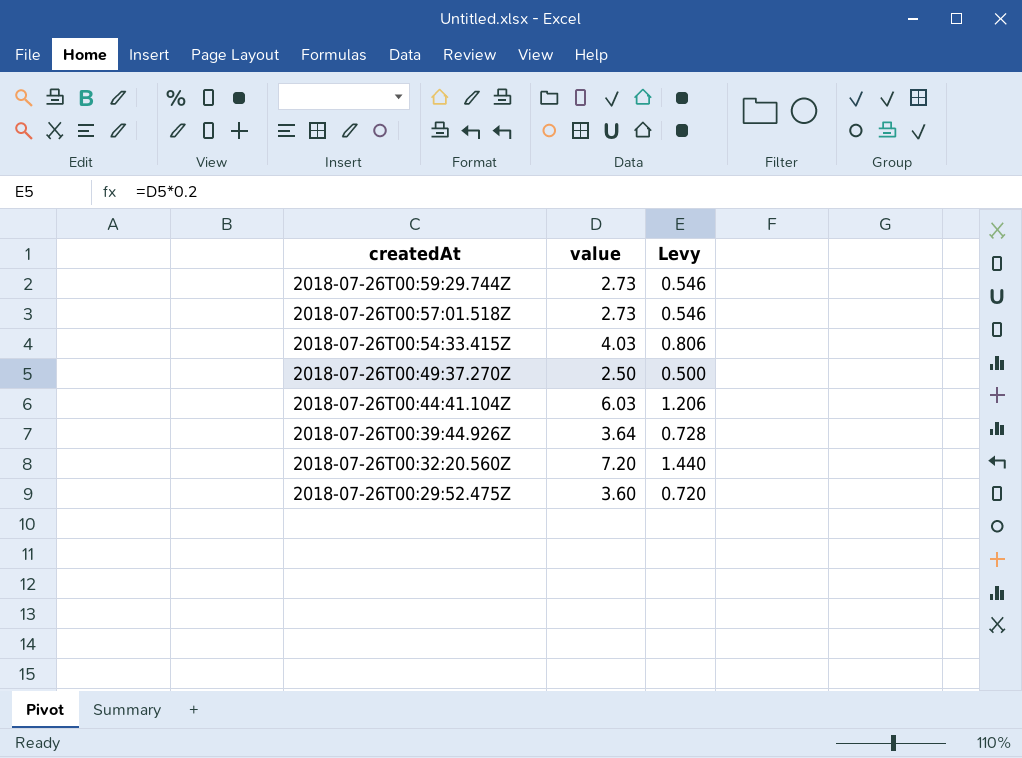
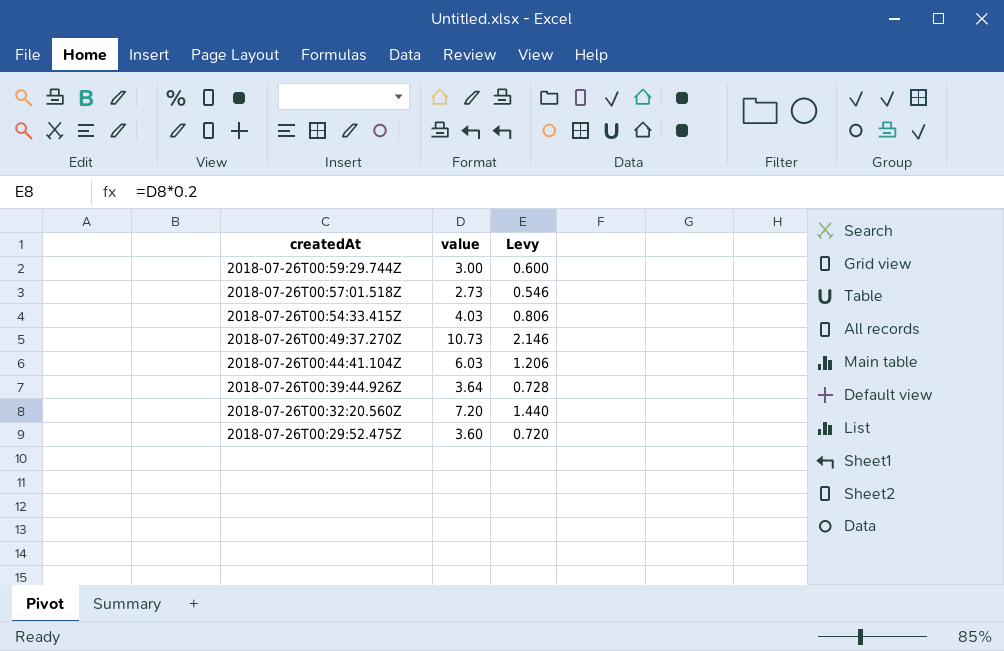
2018-07-26T00:59:29.744Z | value: 2.73 -> 3.00
2018-07-26T00:59:29.744Z | Levy: 0.546 -> 0.600
2018-07-26T00:49:37.270Z | value: 2.50 -> 10.73
2018-07-26T00:49:37.270Z | Levy: 0.500 -> 2.146

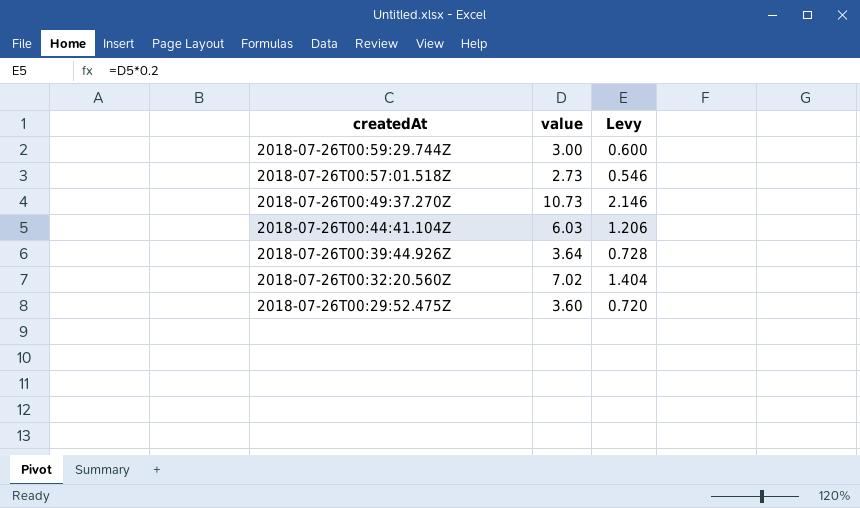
row 2018-07-26T00:54:33.415Z: 4.03 | 0.806 -> none
2018-07-26T00:32:20.560Z | value: 7.20 -> 7.02
2018-07-26T00:32:20.560Z | Levy: 1.440 -> 1.404

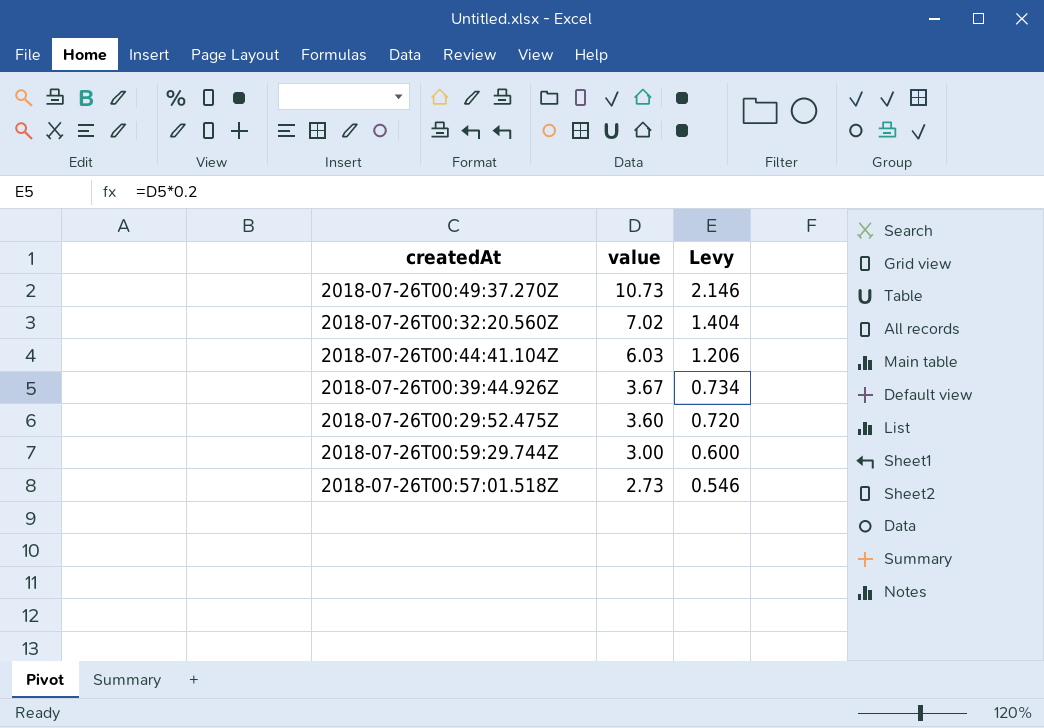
row order: createdAt descending -> value descending
2018-07-26T00:39:44.926Z | value: 3.64 -> 3.67
2018-07-26T00:39:44.926Z | Levy: 0.728 -> 0.734

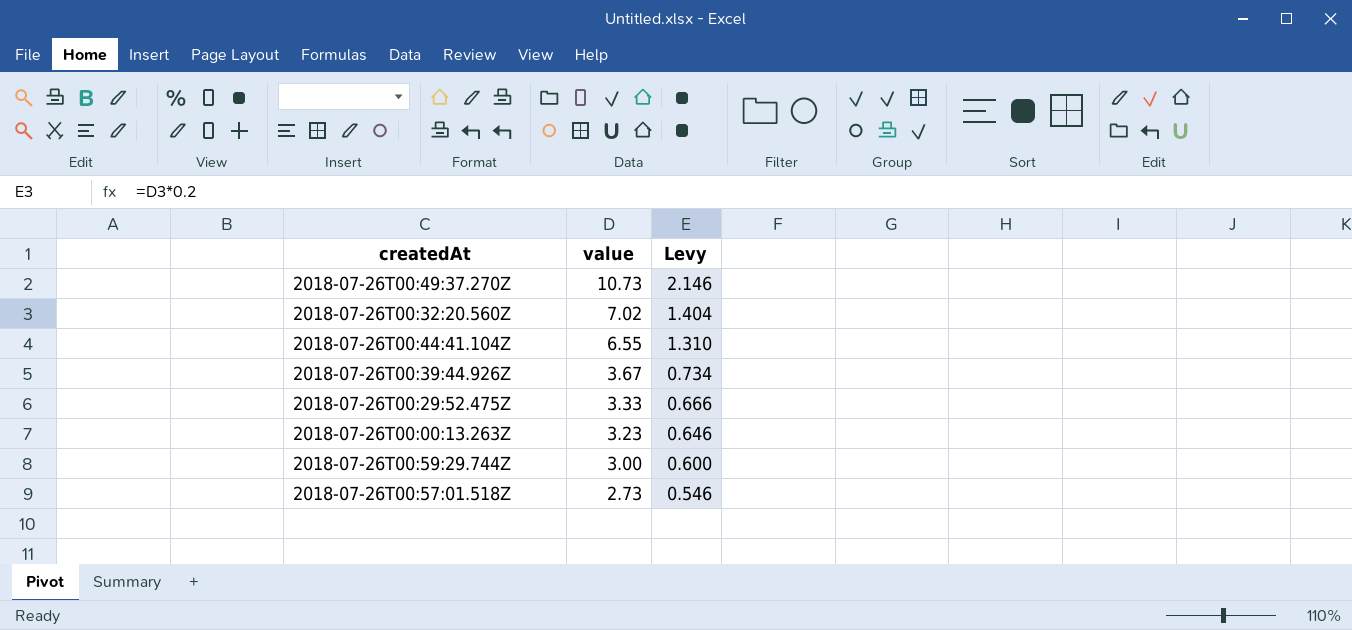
2018-07-26T00:44:41.104Z | value: 6.03 -> 6.55
2018-07-26T00:44:41.104Z | Levy: 1.206 -> 1.310
2018-07-26T00:29:52.475Z | value: 3.60 -> 3.33
2018-07-26T00:29:52.475Z | Levy: 0.720 -> 0.666
row 2018-07-26T00:00:13.263Z: none -> 3.23 | 0.646

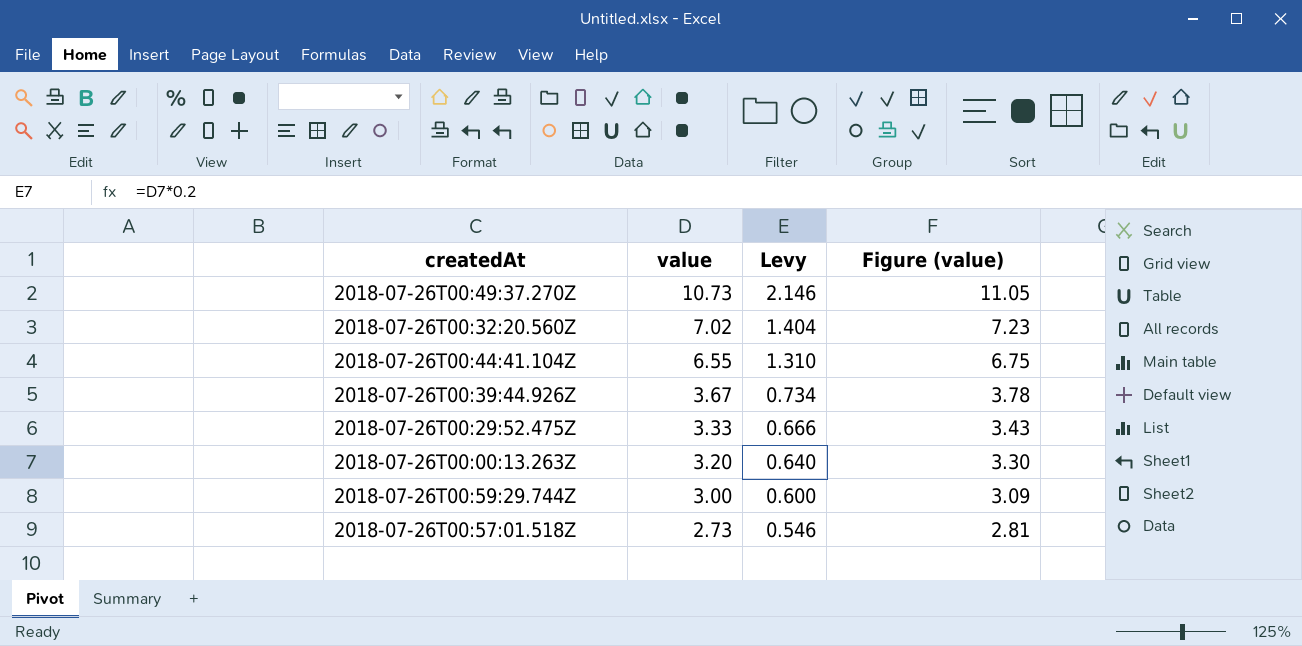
column Figure (value) | formula: none -> [value] * 1.03
2018-07-26T00:00:13.263Z | value: 3.23 -> 3.20
2018-07-26T00:00:13.263Z | Levy: 0.646 -> 0.640

